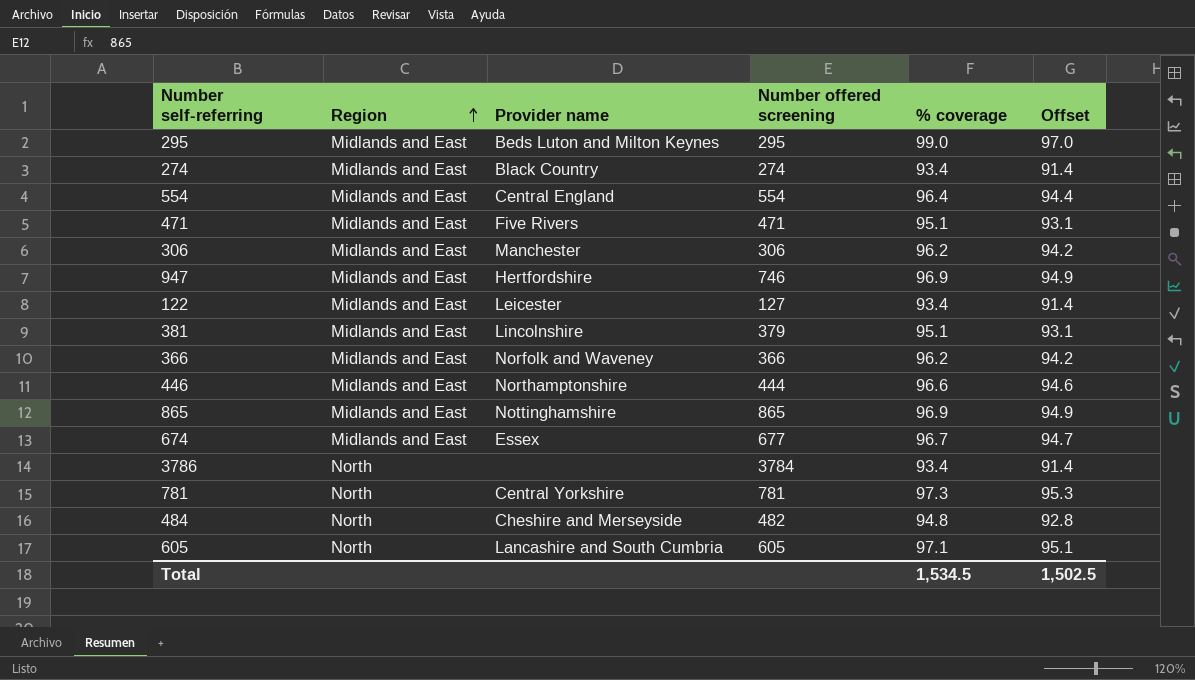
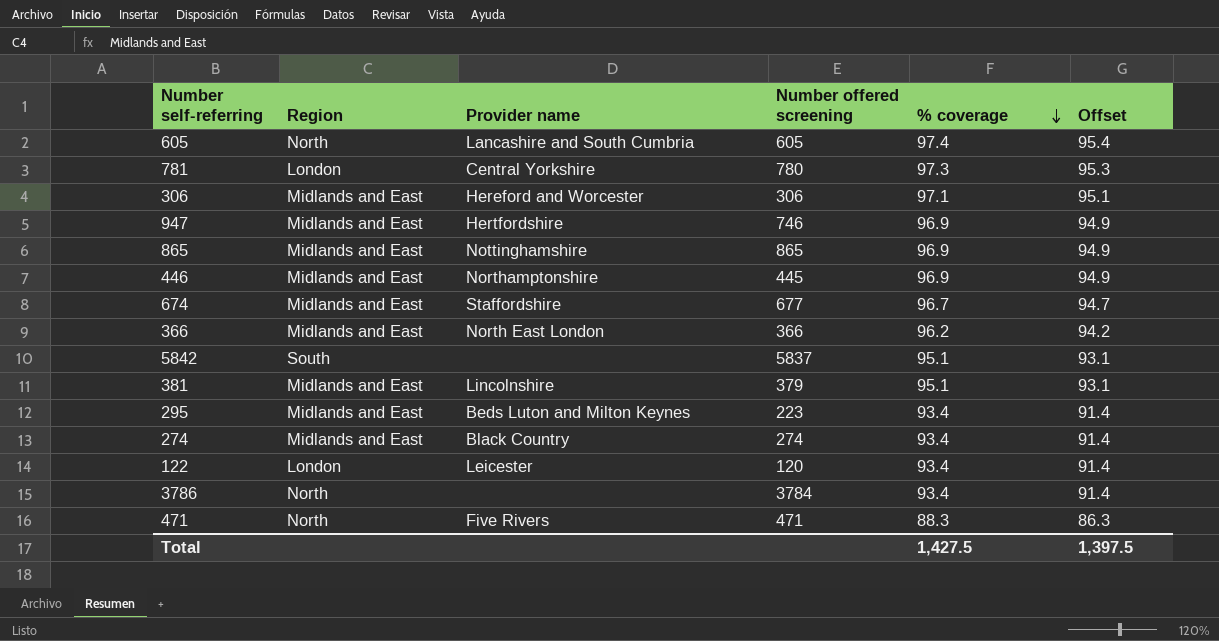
row order: Region ascending -> % coverage descending
row 554: Midlands and East | Central England | 554 | 96.4 | 94.4 -> none
row 484: North | Cheshire and Merseyside | 482 | 94.8 | 92.8 -> none
605 | % coverage: 97.1 -> 97.4
605 | Offset: 95.1 -> 95.4
781 | Region: North -> London
781 | Number offered screening: 781 -> 780
306 | Provider name: Manchester -> Hereford and Worcester
306 | % coverage: 96.2 -> 97.1
306 | Offset: 94.2 -> 95.1
446 | Number offered screening: 444 -> 445
446 | % coverage: 96.6 -> 96.9
446 | Offset: 94.6 -> 94.9
674 | Provider name: Essex -> Staffordshire
366 | Provider name: Norfolk and Waveney -> North East London
row 5842: none -> South | none | 5837 | 95.1 | 93.1
295 | Number offered screening: 295 -> 223
295 | % coverage: 99.0 -> 93.4
295 | Offset: 97.0 -> 91.4
122 | Region: Midlands and East -> London
122 | Number offered screening: 127 -> 120
471 | Region: Midlands and East -> North
471 | % coverage: 95.1 -> 88.3
471 | Offset: 93.1 -> 86.3
Total | % coverage: 1,534.5 -> 1,427.5
Total | Offset: 1,502.5 -> 1,397.5

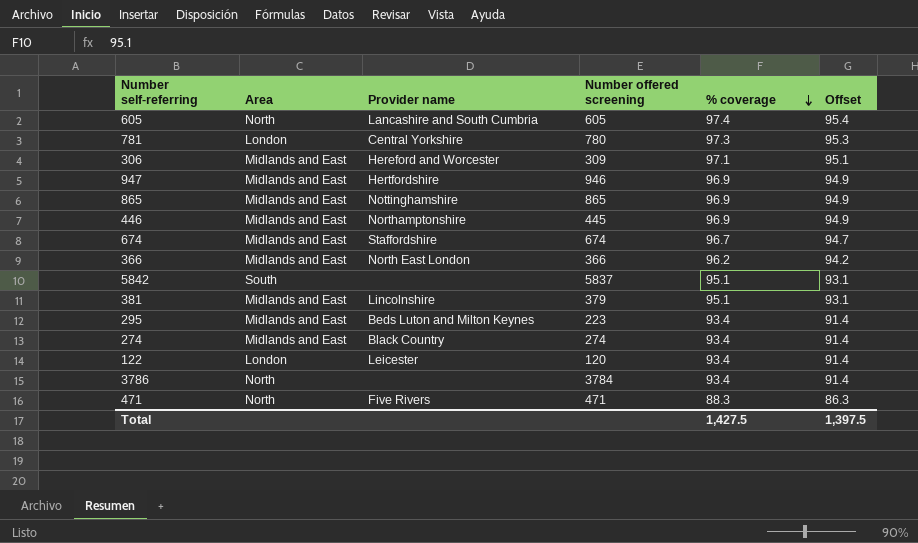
column name: Region -> Area
306 | Number offered screening: 306 -> 309
947 | Number offered screening: 746 -> 946
674 | Number offered screening: 677 -> 674

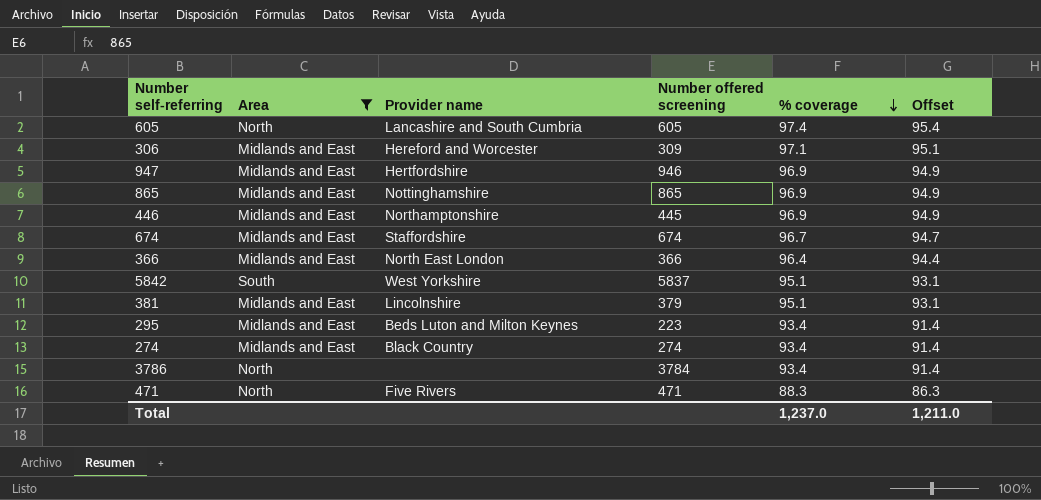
filter: none -> Area != London
366 | % coverage: 96.2 -> 96.4
366 | Offset: 94.2 -> 94.4
5842 | Provider name: none -> West Yorkshire
Total | % coverage: 1,427.5 -> 1,237.0
Total | Offset: 1,397.5 -> 1,211.0

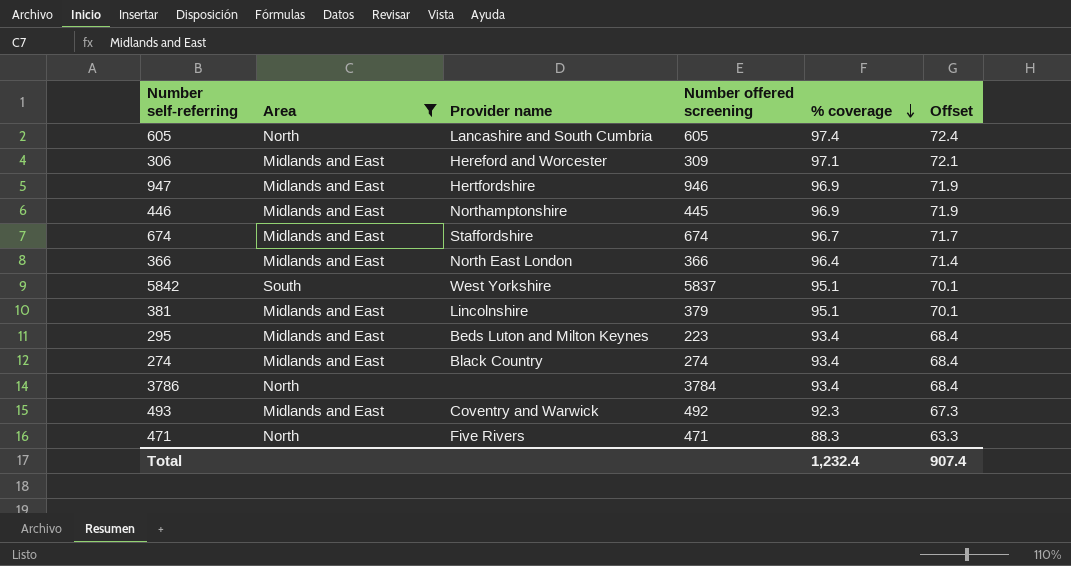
column Offset | formula: [% coverage] - 2 -> [% coverage] - 25
row 865: Midlands and East | Nottinghamshire | 865 | 96.9 | 94.9 -> none
row 493: none -> Midlands and East | Coventry and Warwick | 492 | 92.3 | 67.3
Total | % coverage: 1,237.0 -> 1,232.4
Total | Offset: 1,211.0 -> 907.4

